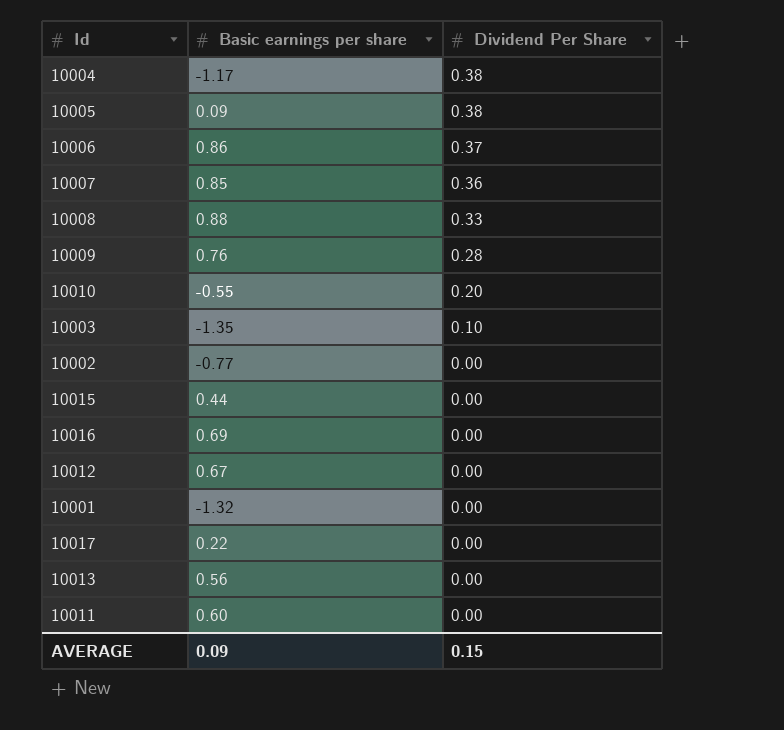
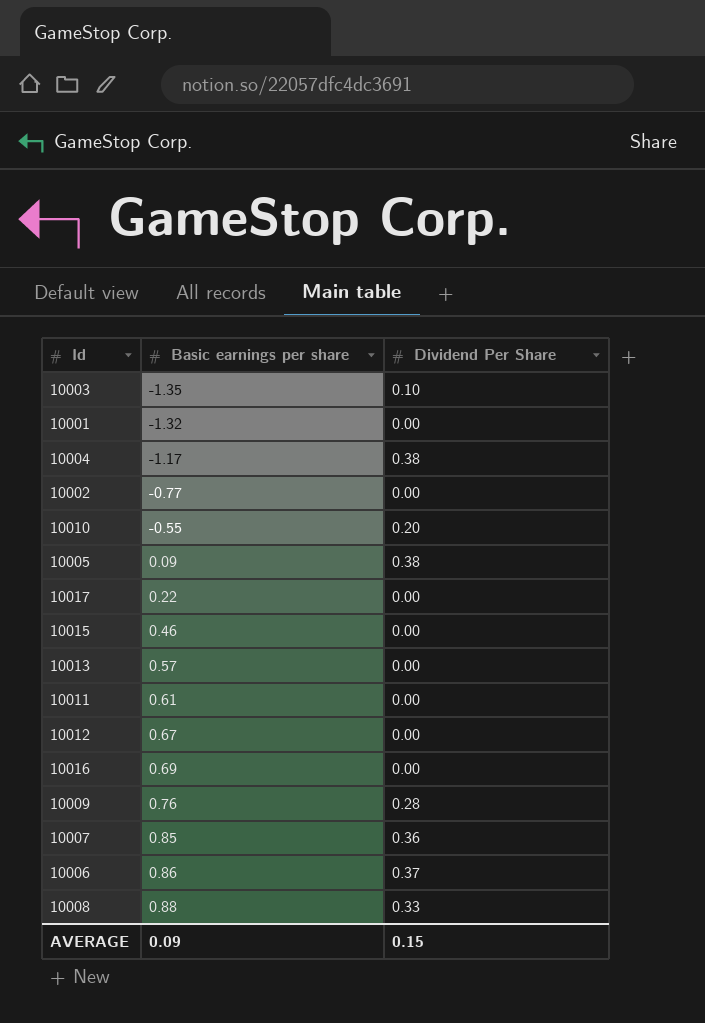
row order: Dividend Per Share descending -> Basic earnings per share ascending
10015 | Basic earnings per share: 0.44 -> 0.46
10013 | Basic earnings per share: 0.56 -> 0.57
10011 | Basic earnings per share: 0.60 -> 0.61

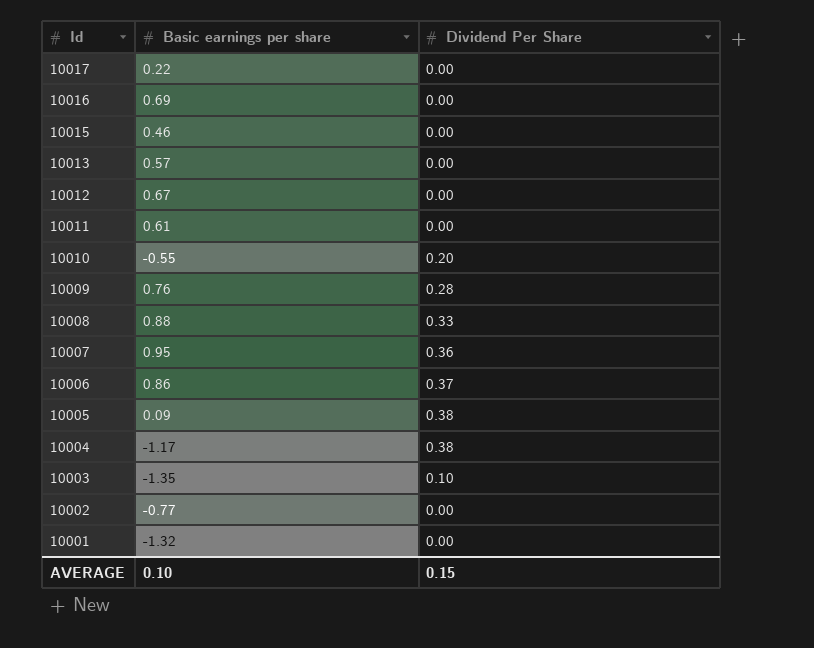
row order: Basic earnings per share ascending -> Id descending
10007 | Basic earnings per share: 0.85 -> 0.95
AVERAGE | Basic earnings per share: 0.09 -> 0.10

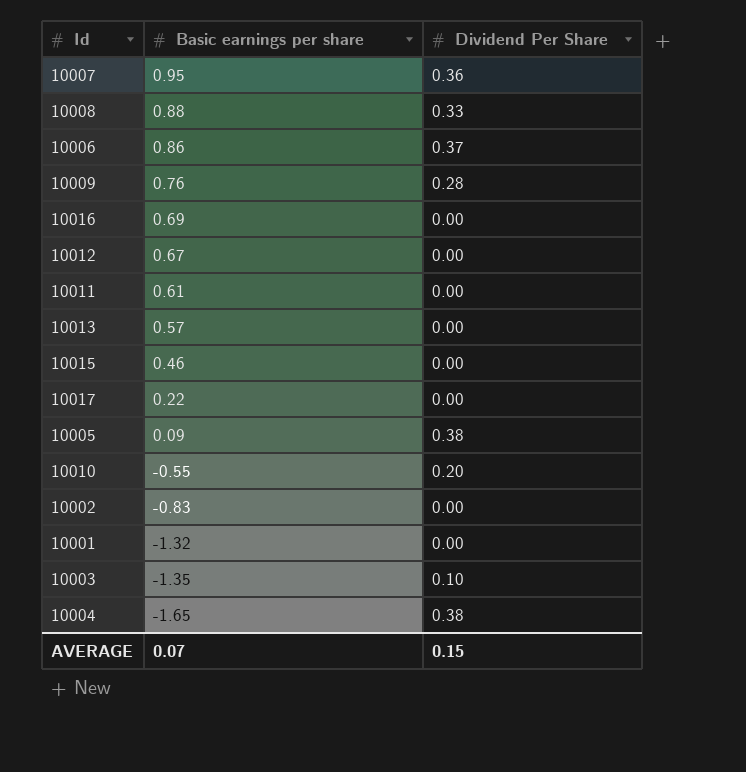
row order: Id descending -> Basic earnings per share descending
10002 | Basic earnings per share: -0.77 -> -0.83
10004 | Basic earnings per share: -1.17 -> -1.65
AVERAGE | Basic earnings per share: 0.10 -> 0.07

